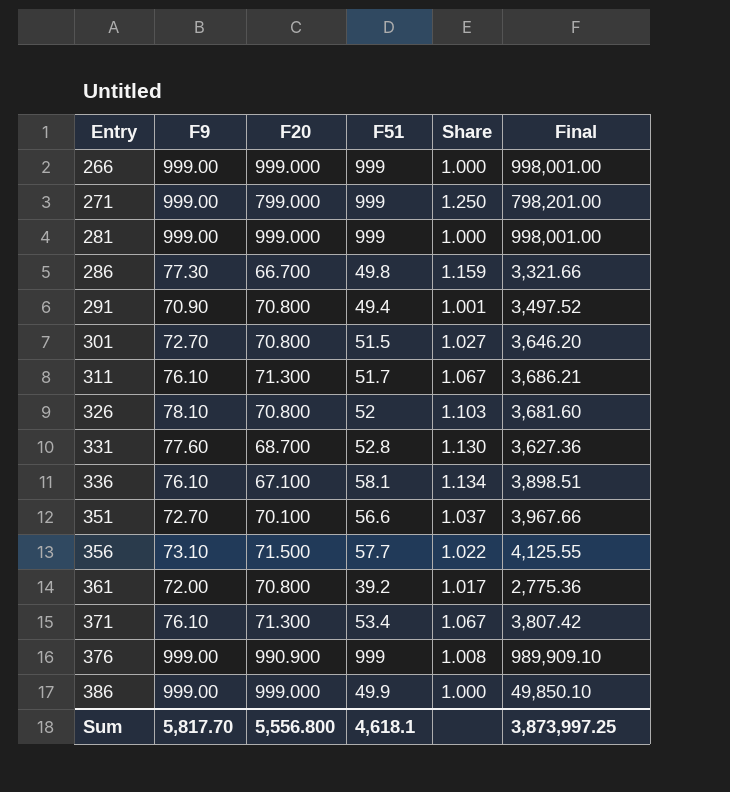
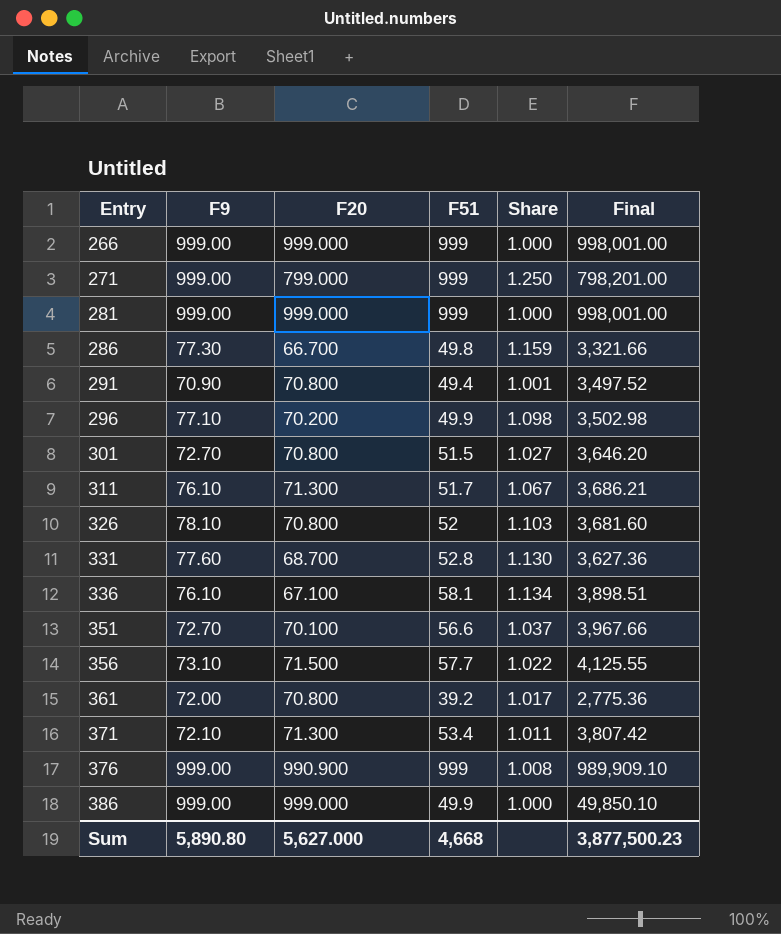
row 296: none -> 77.10 | 70.200 | 49.9 | 1.098 | 3,502.98
371 | F9: 76.10 -> 72.10
371 | Share: 1.067 -> 1.011
Sum | F9: 5,817.70 -> 5,890.80
Sum | F20: 5,556.800 -> 5,627.000
Sum | F51: 4,618.1 -> 4,668
Sum | Final: 3,873,997.25 -> 3,877,500.23

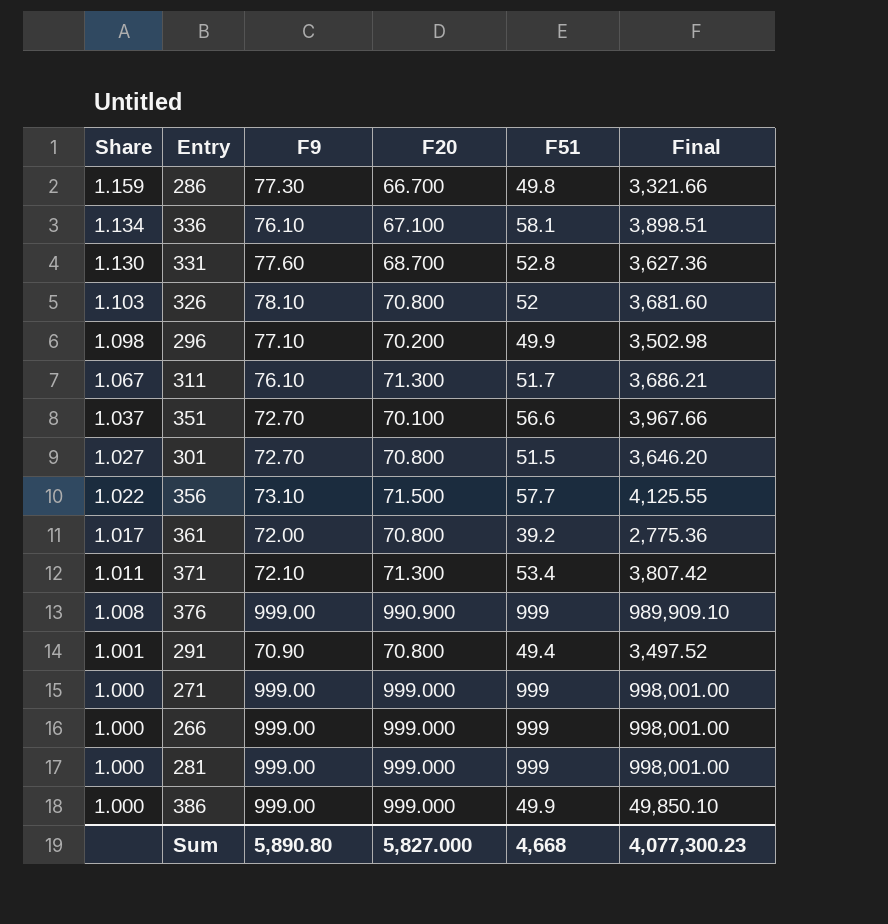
row order: Entry ascending -> Share descending
column Share | position: 5 -> 1
271 | Share: 1.250 -> 1.000
271 | F20: 799.000 -> 999.000
271 | Final: 798,201.00 -> 998,001.00
Sum | F20: 5,627.000 -> 5,827.000
Sum | Final: 3,877,500.23 -> 4,077,300.23

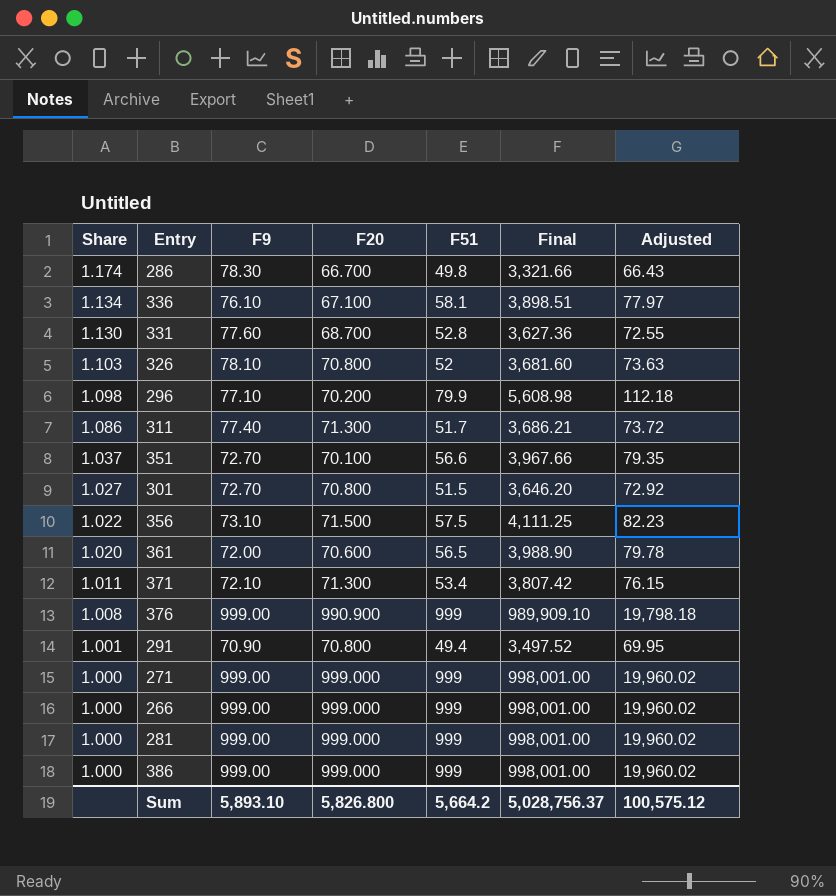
column Adjusted | formula: none -> [Final] * 0.02
286 | Share: 1.159 -> 1.174
286 | F9: 77.30 -> 78.30
296 | F51: 49.9 -> 79.9
296 | Final: 3,502.98 -> 5,608.98
311 | Share: 1.067 -> 1.086
311 | F9: 76.10 -> 77.40
356 | F51: 57.7 -> 57.5
356 | Final: 4,125.55 -> 4,111.25
361 | Share: 1.017 -> 1.020
361 | F20: 70.800 -> 70.600
361 | F51: 39.2 -> 56.5
361 | Final: 2,775.36 -> 3,988.90
386 | F51: 49.9 -> 999
386 | Final: 49,850.10 -> 998,001.00
Sum | F9: 5,890.80 -> 5,893.10
Sum | F20: 5,827.000 -> 5,826.800
Sum | F51: 4,668 -> 5,664.2
Sum | Final: 4,077,300.23 -> 5,028,756.37

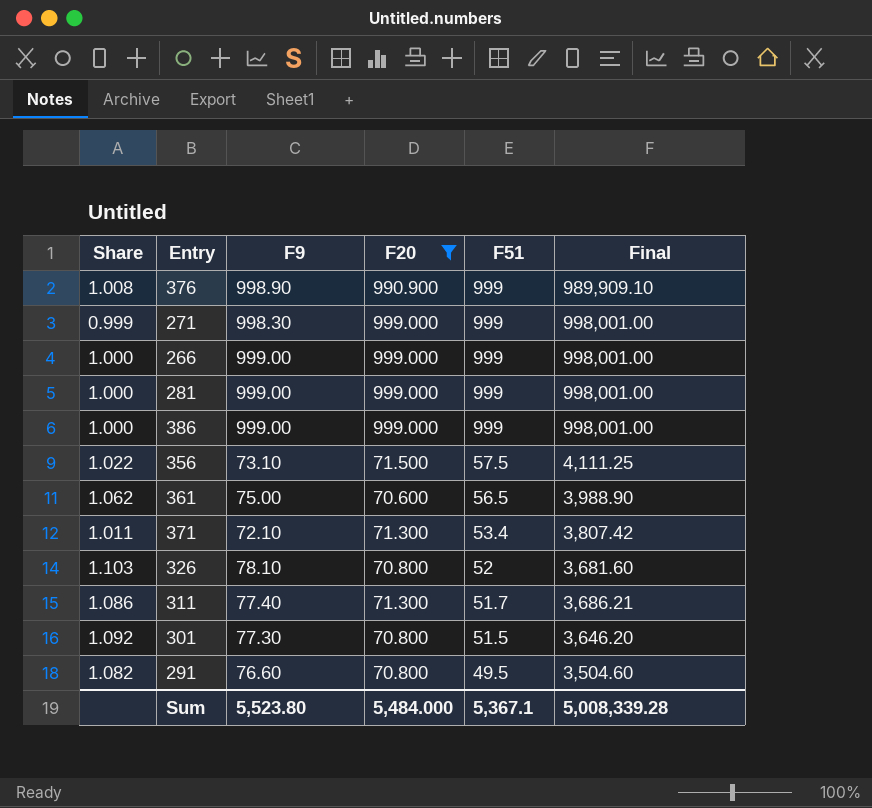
filter: none -> F20 >= 70.600
row order: Share descending -> F51 descending
column Adjusted | formula: [Final] * 0.02 -> none
376 | F9: 999.00 -> 998.90
271 | Share: 1.000 -> 0.999
271 | F9: 999.00 -> 998.30
361 | Share: 1.020 -> 1.062
361 | F9: 72.00 -> 75.00
301 | Share: 1.027 -> 1.092
301 | F9: 72.70 -> 77.30
291 | Share: 1.001 -> 1.082
291 | F9: 70.90 -> 76.60
291 | F51: 49.4 -> 49.5
291 | Final: 3,497.52 -> 3,504.60
Sum | F9: 5,893.10 -> 5,523.80
Sum | F20: 5,826.800 -> 5,484.000
Sum | F51: 5,664.2 -> 5,367.1
Sum | Final: 5,028,756.37 -> 5,008,339.28

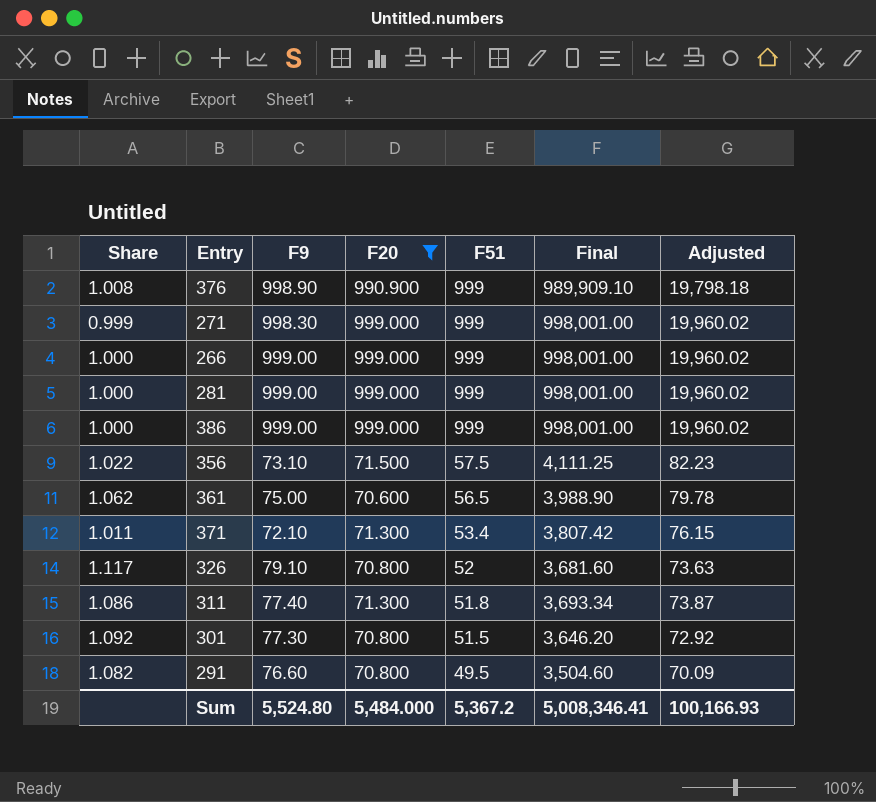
column Adjusted | formula: none -> [Final] * 0.02
326 | Share: 1.103 -> 1.117
326 | F9: 78.10 -> 79.10
311 | F51: 51.7 -> 51.8
311 | Final: 3,686.21 -> 3,693.34
Sum | F9: 5,523.80 -> 5,524.80
Sum | F51: 5,367.1 -> 5,367.2
Sum | Final: 5,008,339.28 -> 5,008,346.41

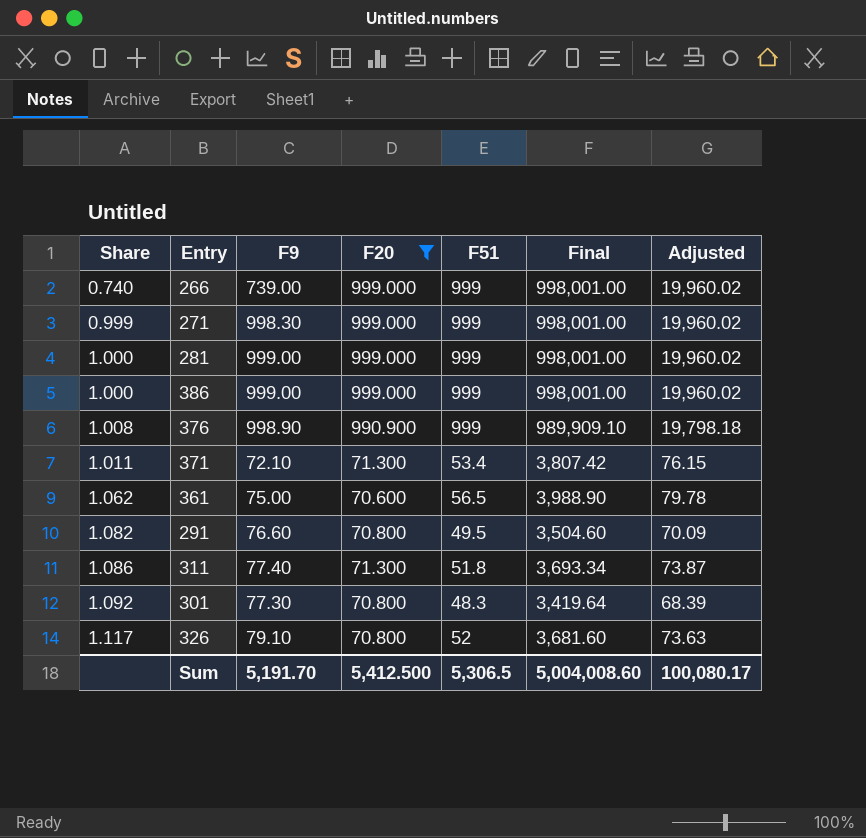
row order: F51 descending -> Share ascending
row 356: 1.022 | 73.10 | 71.500 | 57.5 | 4,111.25 | 82.23 -> none
266 | Share: 1.000 -> 0.740
266 | F9: 999.00 -> 739.00
301 | F51: 51.5 -> 48.3
301 | Final: 3,646.20 -> 3,419.64
301 | Adjusted: 72.92 -> 68.39
Sum | F9: 5,524.80 -> 5,191.70
Sum | F20: 5,484.000 -> 5,412.500
Sum | F51: 5,367.2 -> 5,306.5
Sum | Final: 5,008,346.41 -> 5,004,008.60
Sum | Adjusted: 100,166.93 -> 100,080.17

